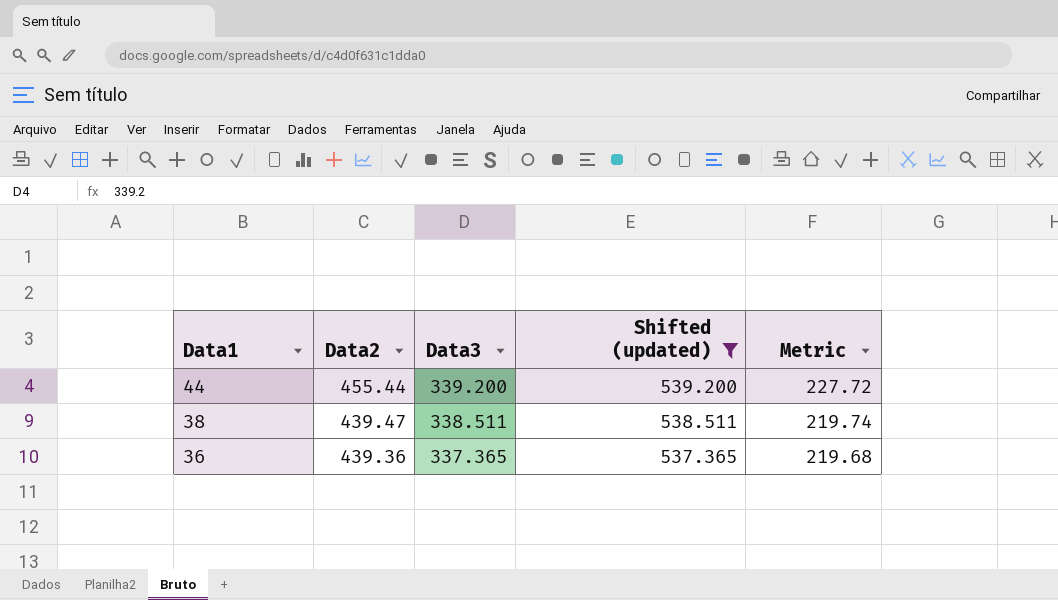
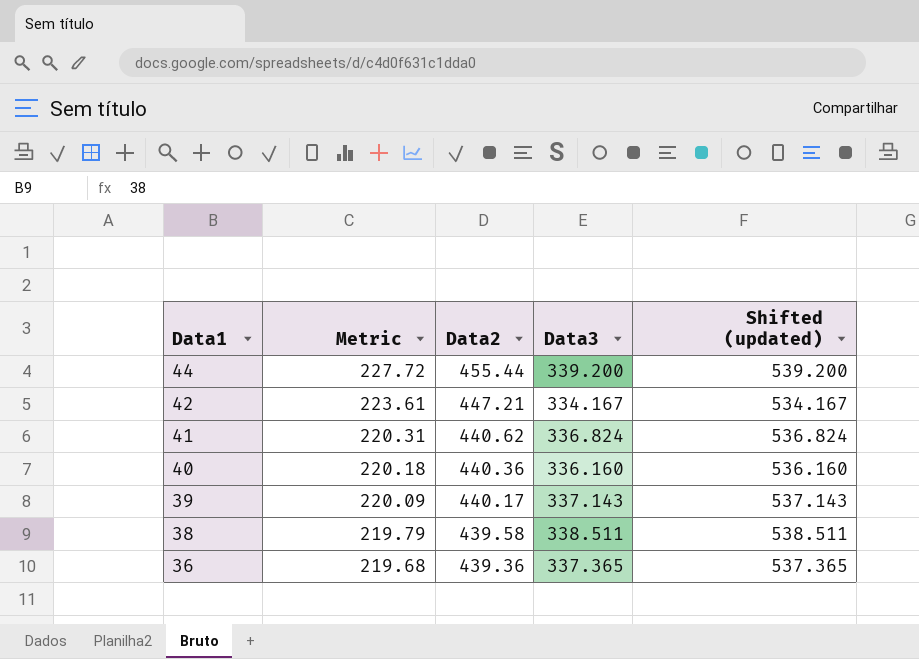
filter: Shifted (updated) >= 537.365 -> none
column Metric | position: 5 -> 2
38 | Metric: 219.74 -> 219.79
38 | Data2: 439.47 -> 439.58

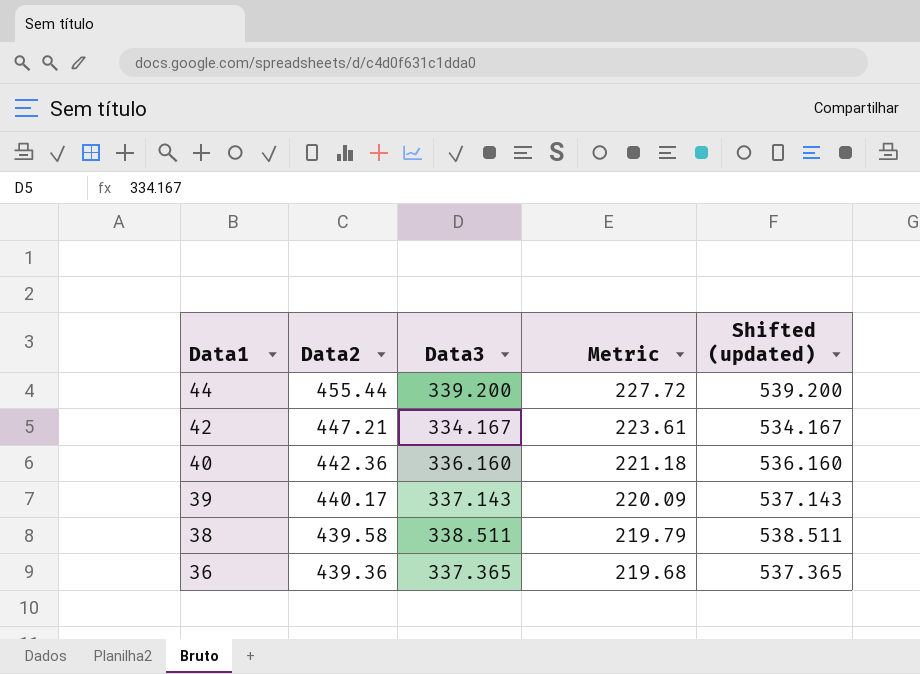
column Metric | position: 2 -> 4
row 41: 220.31 | 440.62 | 336.824 | 536.824 -> none
40 | Data2: 440.36 -> 442.36
40 | Metric: 220.18 -> 221.18

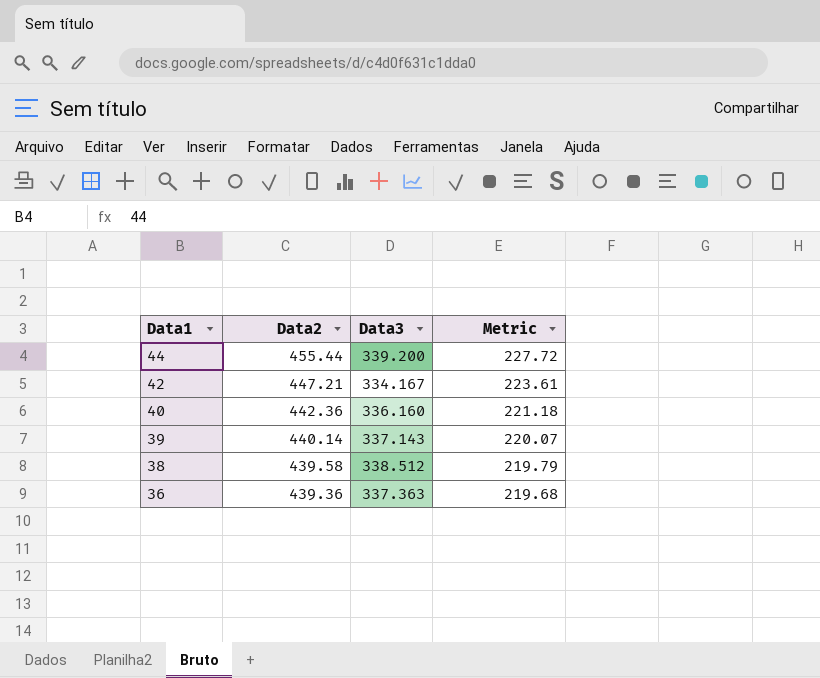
column Shifted (updated) | formula: [Data3] + 200 -> none
39 | Data2: 440.17 -> 440.14
39 | Metric: 220.09 -> 220.07
38 | Data3: 338.511 -> 338.512
36 | Data3: 337.365 -> 337.363

